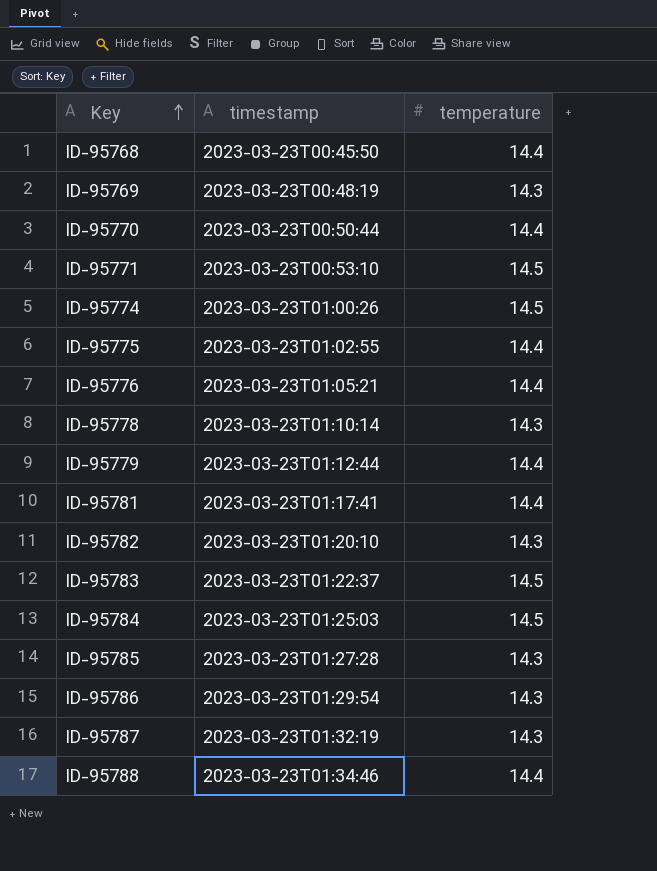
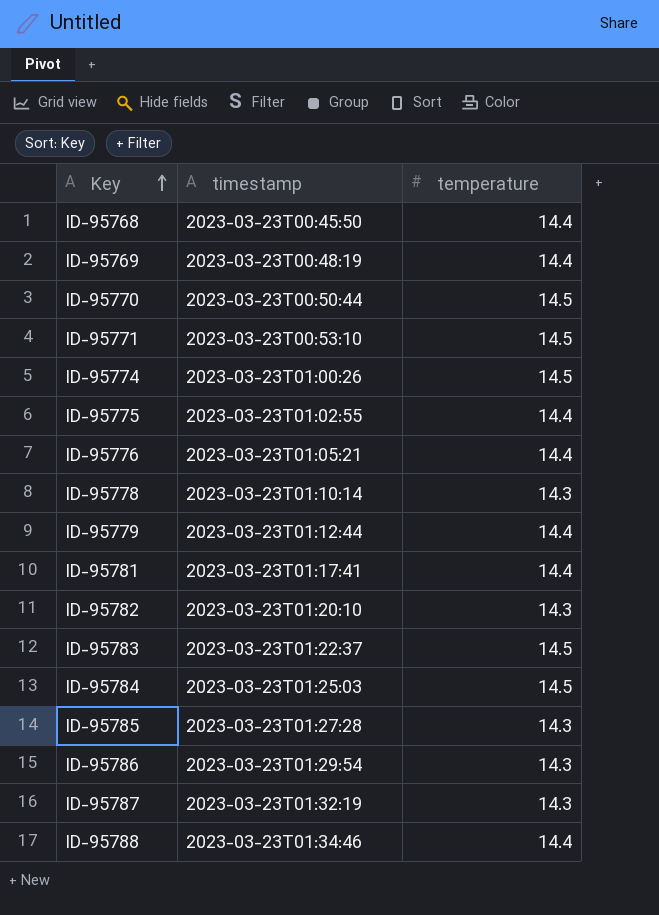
ID-95769 | temperature: 14.3 -> 14.4
ID-95770 | temperature: 14.4 -> 14.5

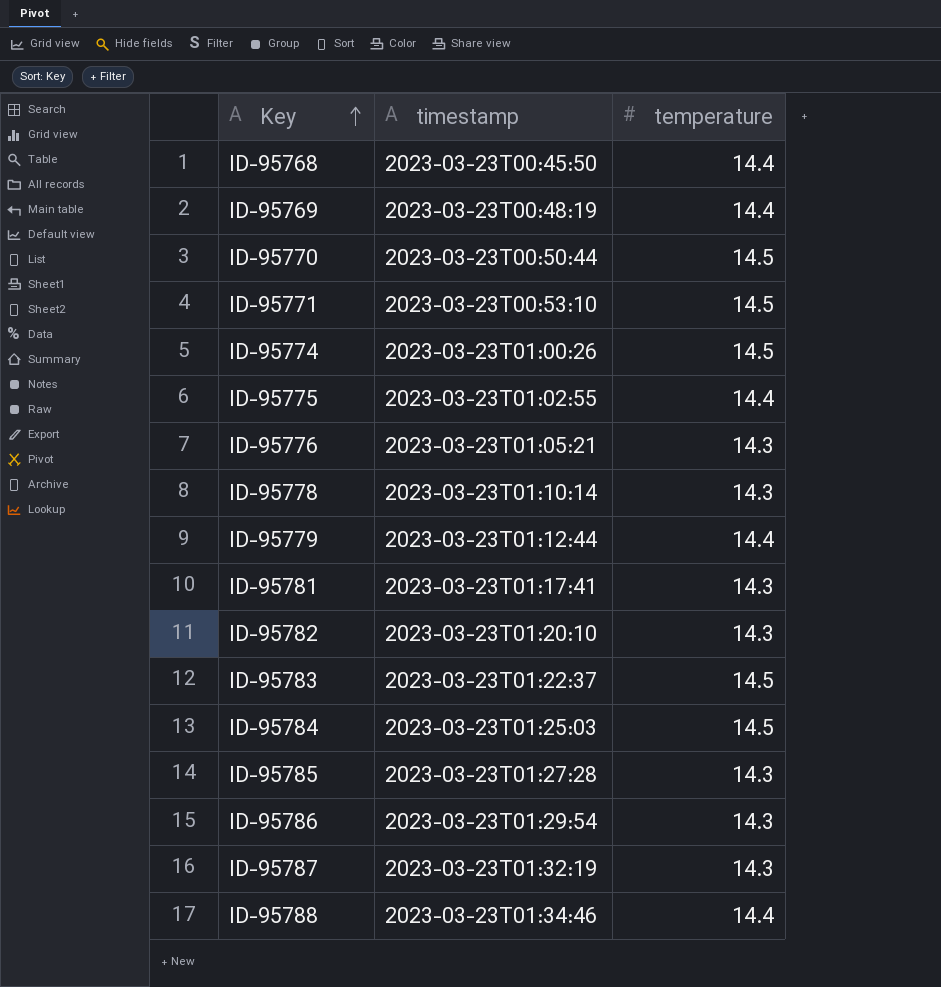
ID-95776 | temperature: 14.4 -> 14.3
ID-95781 | temperature: 14.4 -> 14.3

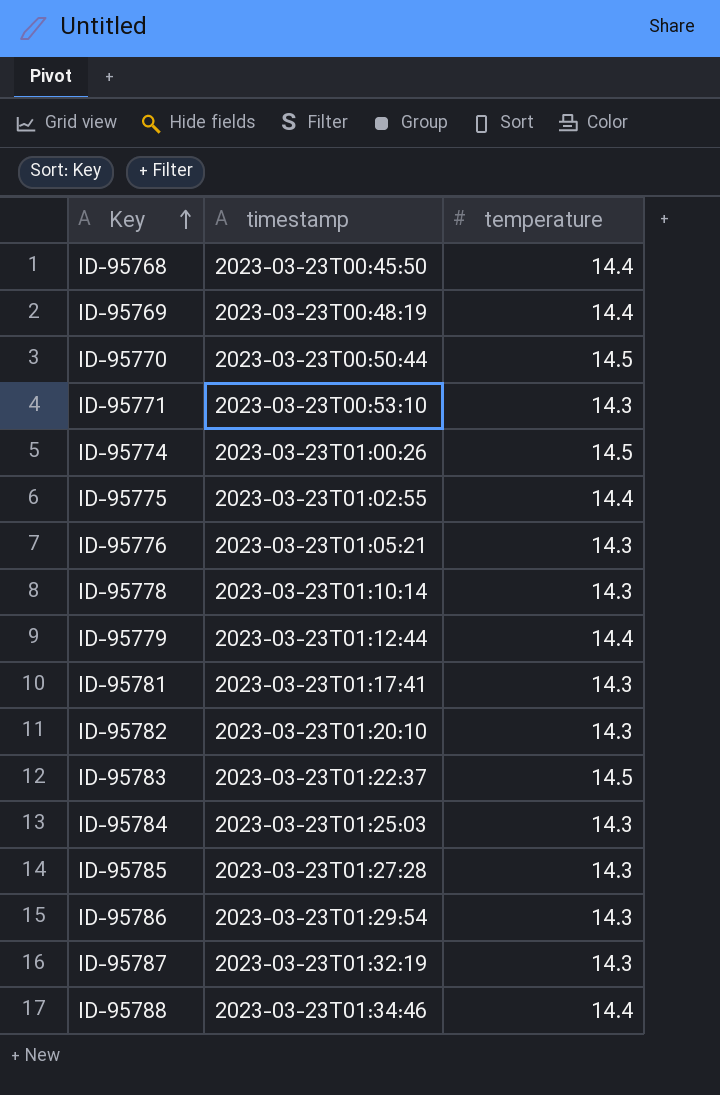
ID-95771 | temperature: 14.5 -> 14.3
ID-95784 | temperature: 14.5 -> 14.3

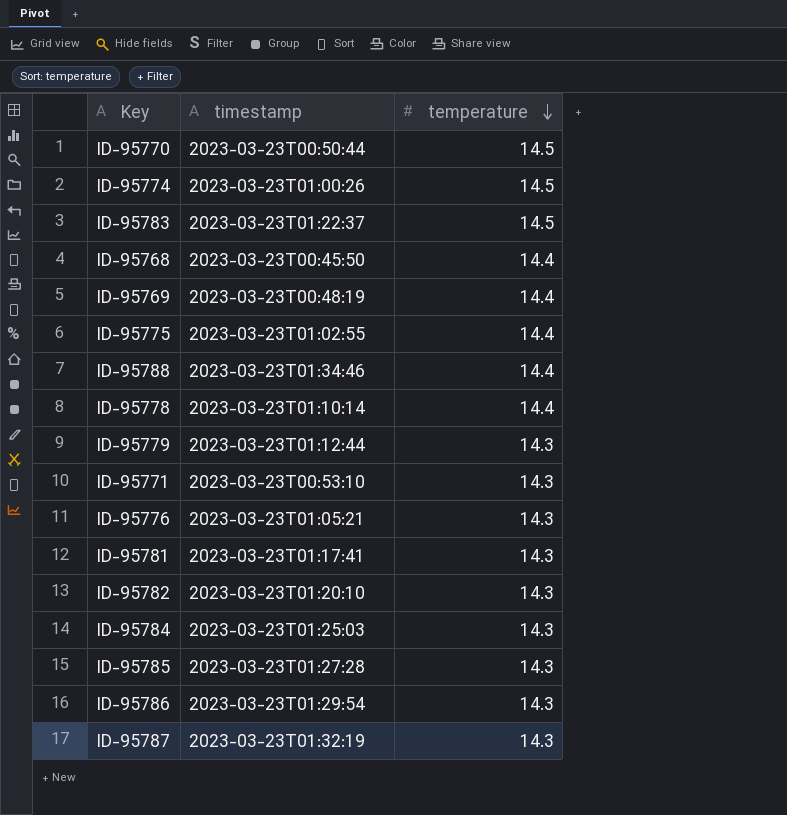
row order: Key ascending -> temperature descending
ID-95778 | temperature: 14.3 -> 14.4
ID-95779 | temperature: 14.4 -> 14.3

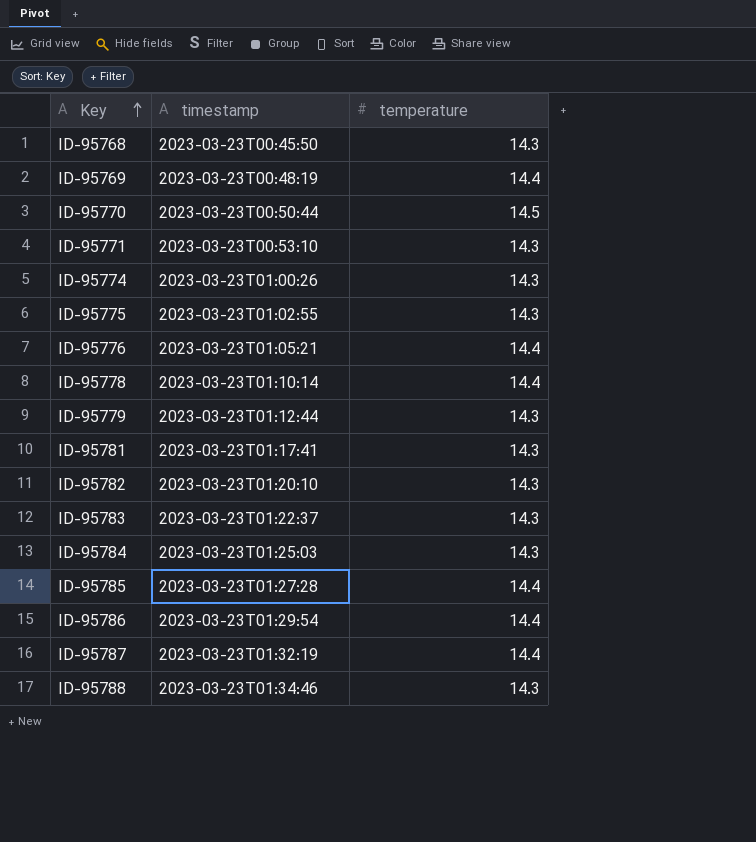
row order: temperature descending -> Key ascending
ID-95768 | temperature: 14.4 -> 14.3
ID-95774 | temperature: 14.5 -> 14.3
ID-95775 | temperature: 14.4 -> 14.3
ID-95776 | temperature: 14.3 -> 14.4
ID-95783 | temperature: 14.5 -> 14.3
ID-95785 | temperature: 14.3 -> 14.4
ID-95786 | temperature: 14.3 -> 14.4
ID-95787 | temperature: 14.3 -> 14.4
ID-95788 | temperature: 14.4 -> 14.3

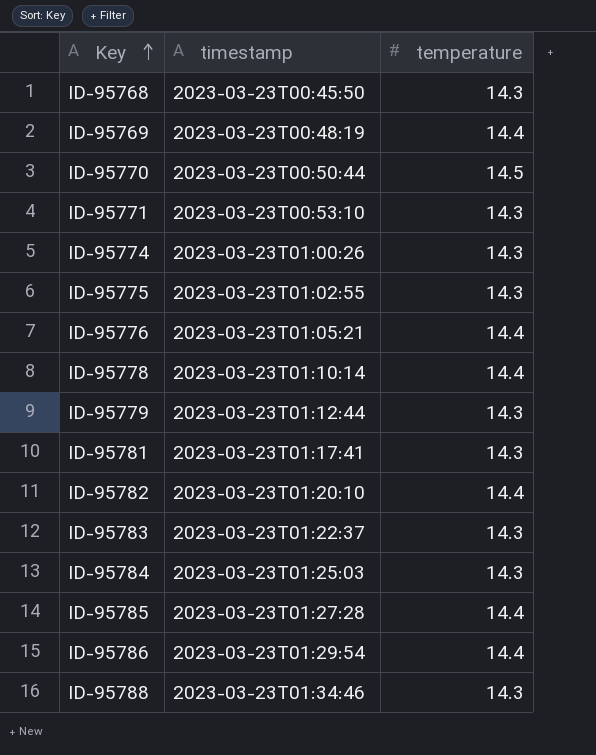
row ID-95787: 2023-03-23T01:32:19 | 14.4 -> none
ID-95782 | temperature: 14.3 -> 14.4

